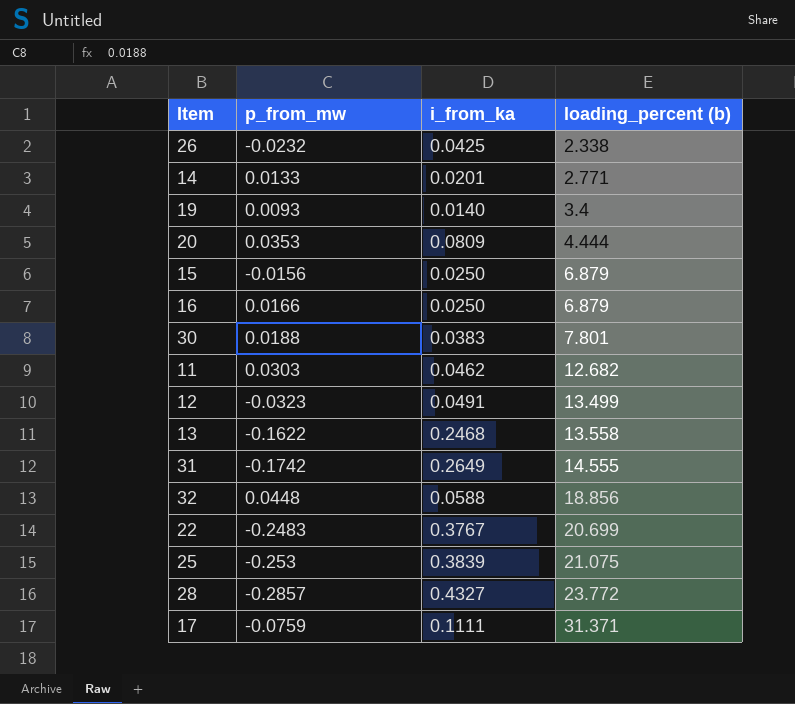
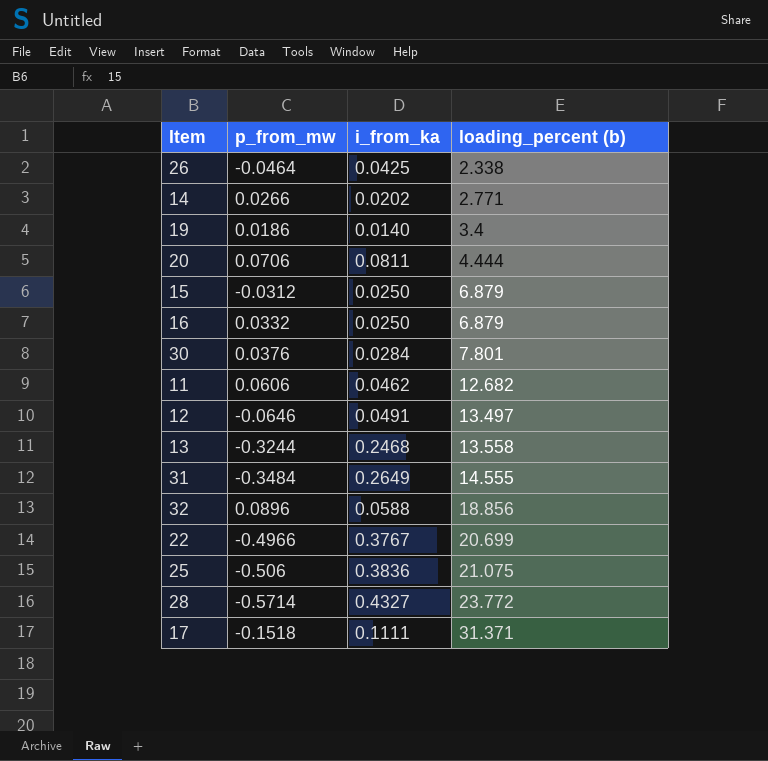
26 | p_from_mw: -0.0232 -> -0.0464
14 | p_from_mw: 0.0133 -> 0.0266
14 | i_from_ka: 0.0201 -> 0.0202
19 | p_from_mw: 0.0093 -> 0.0186
20 | p_from_mw: 0.0353 -> 0.0706
20 | i_from_ka: 0.0809 -> 0.0811
15 | p_from_mw: -0.0156 -> -0.0312
16 | p_from_mw: 0.0166 -> 0.0332
30 | p_from_mw: 0.0188 -> 0.0376
30 | i_from_ka: 0.0383 -> 0.0284
11 | p_from_mw: 0.0303 -> 0.0606
12 | p_from_mw: -0.0323 -> -0.0646
12 | loading_percent (b): 13.499 -> 13.497
13 | p_from_mw: -0.1622 -> -0.3244
31 | p_from_mw: -0.1742 -> -0.3484
32 | p_from_mw: 0.0448 -> 0.0896
22 | p_from_mw: -0.2483 -> -0.4966
25 | p_from_mw: -0.253 -> -0.506
25 | i_from_ka: 0.3839 -> 0.3836
28 | p_from_mw: -0.2857 -> -0.5714
17 | p_from_mw: -0.0759 -> -0.1518

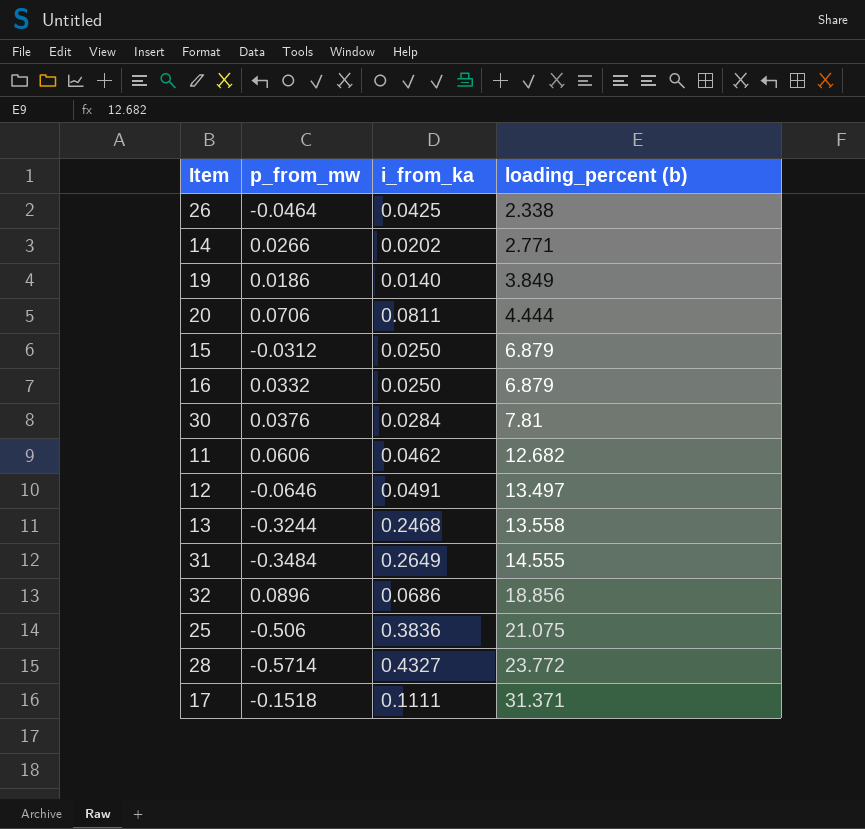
row 22: -0.4966 | 0.3767 | 20.699 -> none
19 | loading_percent (b): 3.4 -> 3.849
30 | loading_percent (b): 7.801 -> 7.81
32 | i_from_ka: 0.0588 -> 0.0686

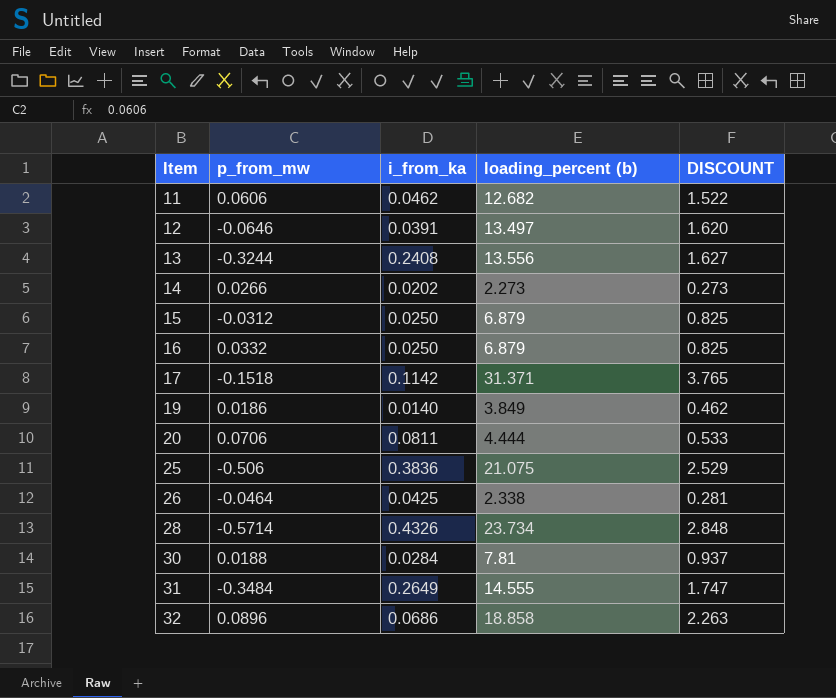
row order: loading_percent (b) ascending -> Item ascending
column DISCOUNT | formula: none -> [loading_percent (b)] * 0.12
12 | i_from_ka: 0.0491 -> 0.0391
13 | i_from_ka: 0.2468 -> 0.2408
13 | loading_percent (b): 13.558 -> 13.556
14 | loading_percent (b): 2.771 -> 2.273
17 | i_from_ka: 0.1111 -> 0.1142
28 | i_from_ka: 0.4327 -> 0.4326
28 | loading_percent (b): 23.772 -> 23.734
30 | p_from_mw: 0.0376 -> 0.0188
32 | loading_percent (b): 18.856 -> 18.858

